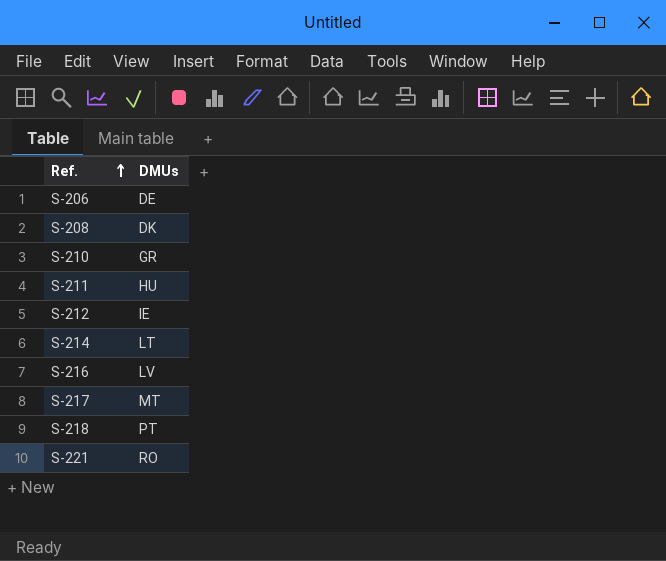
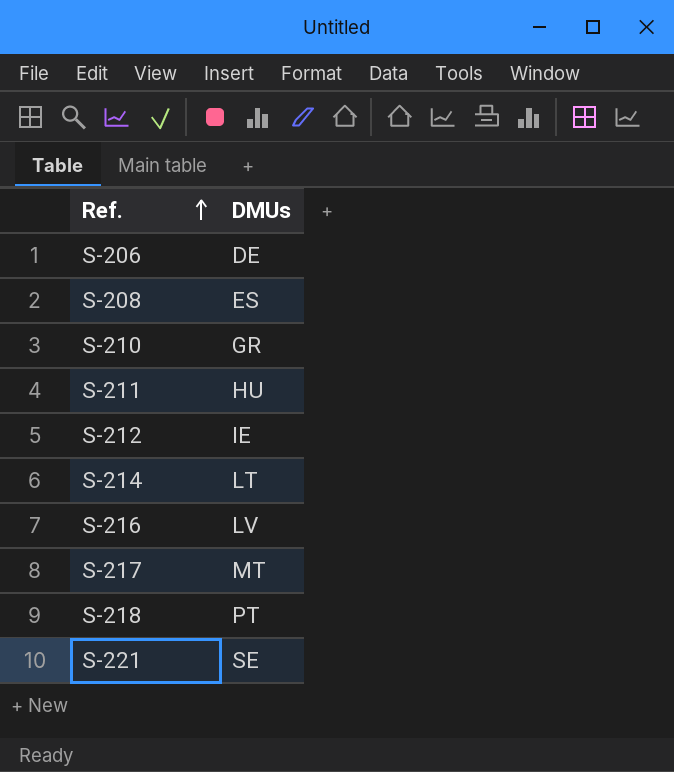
S-208 | DMUs: DK -> ES
S-221 | DMUs: RO -> SE

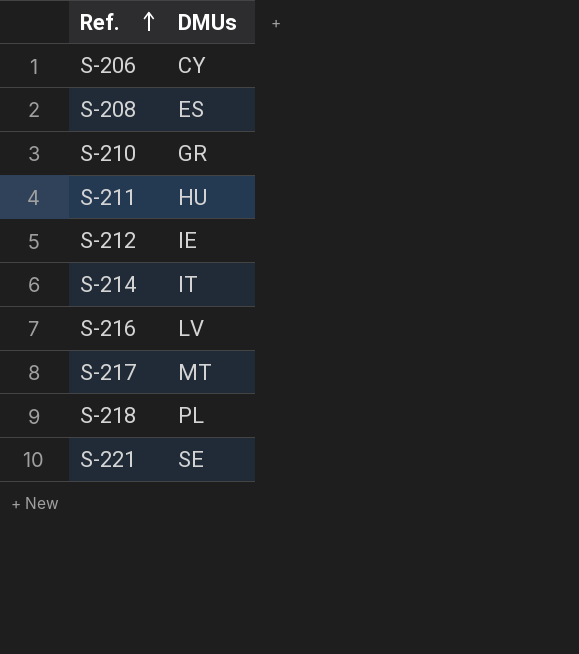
S-206 | DMUs: DE -> CY
S-214 | DMUs: LT -> IT
S-218 | DMUs: PT -> PL

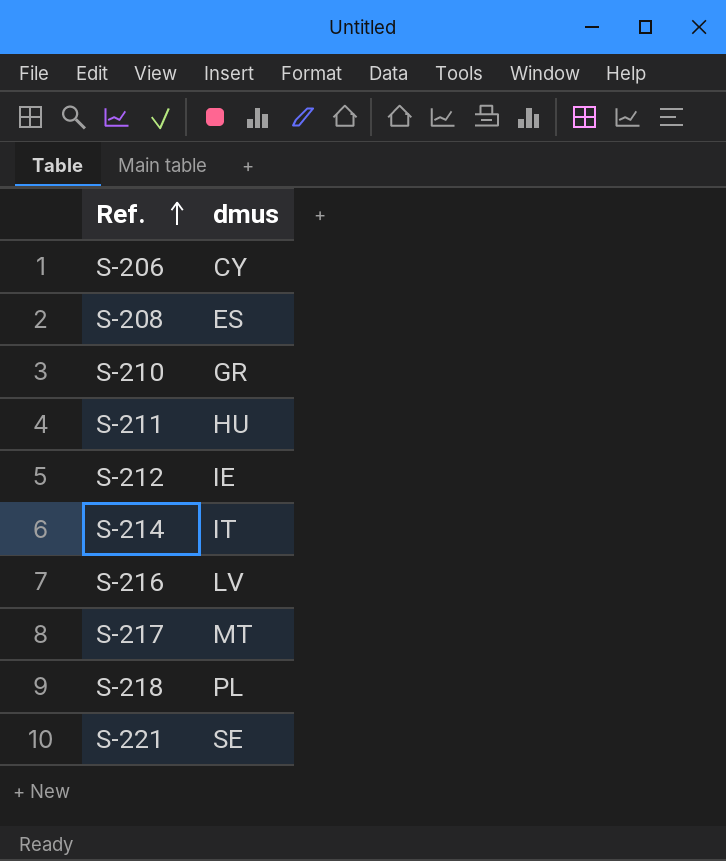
column name: DMUs -> dmus

